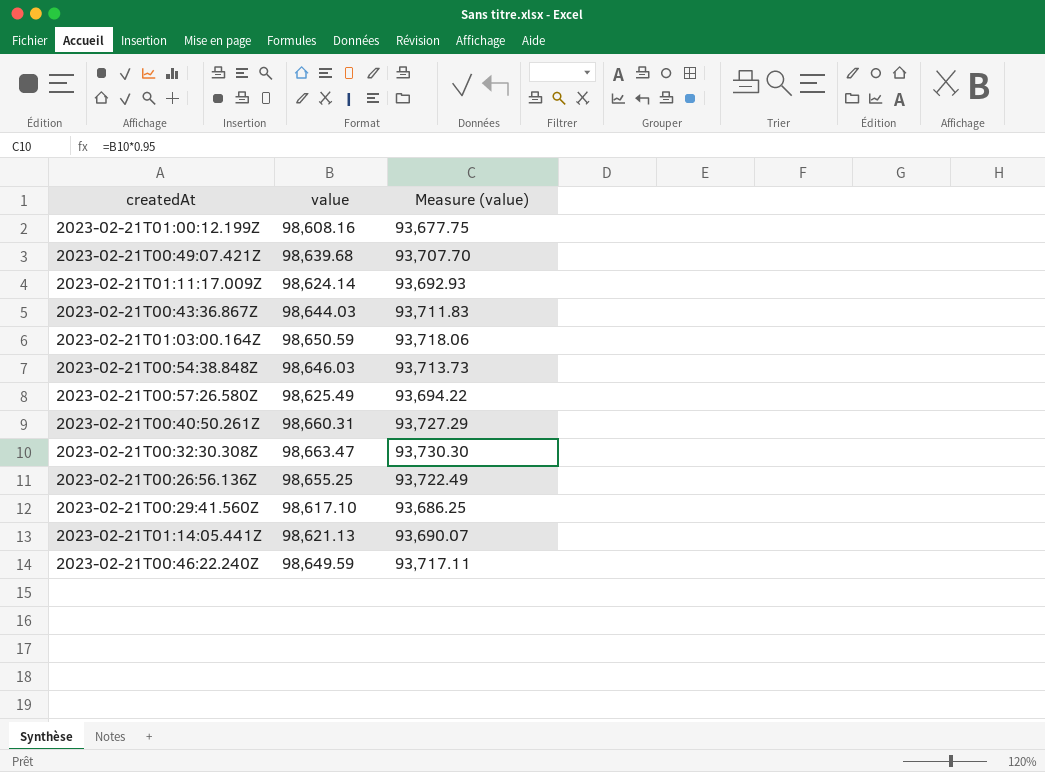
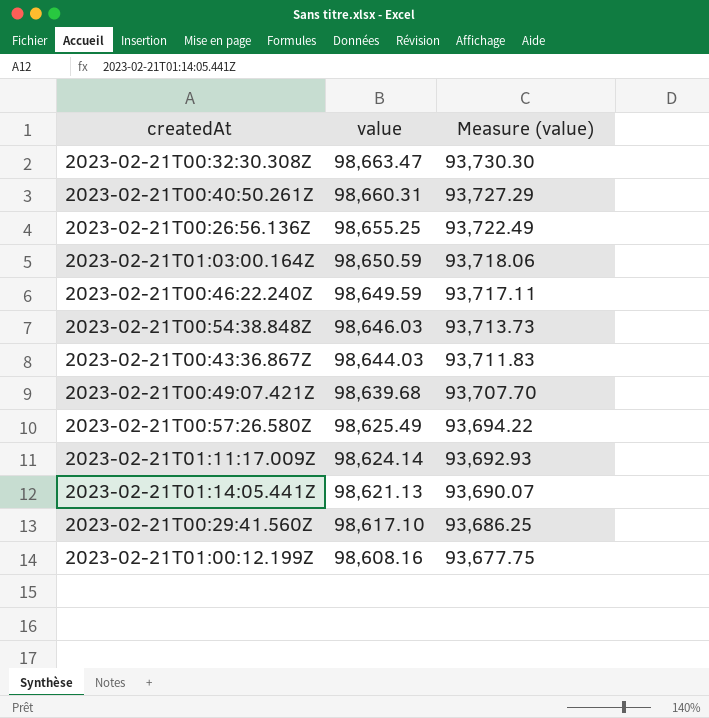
row order: none -> value descending

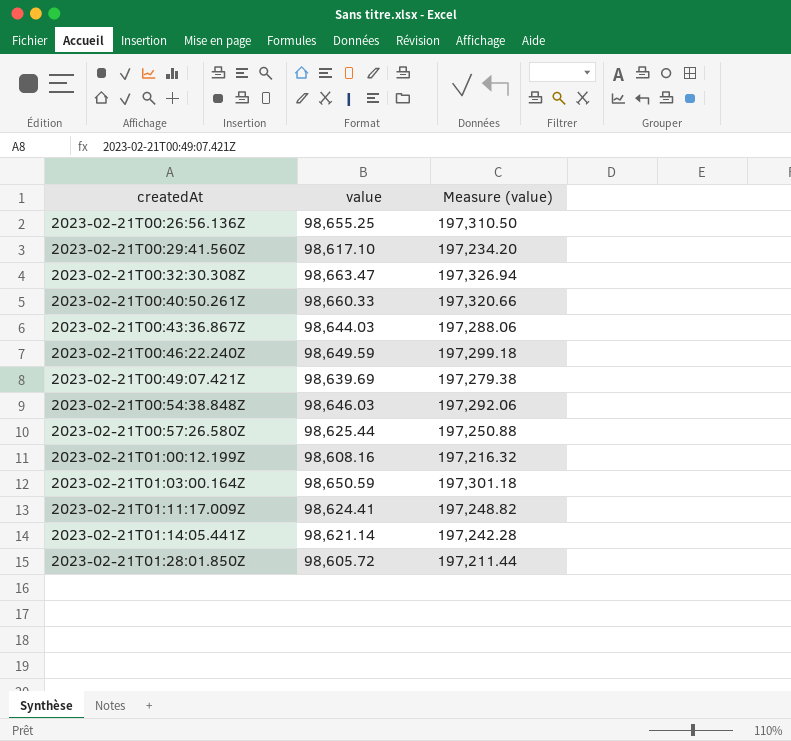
row order: value descending -> createdAt ascending
column Measure (value) | formula: [value] * 0.95 -> [value] * 2
2023-02-21T00:40:50.261Z | value: 98,660.31 -> 98,660.33
2023-02-21T00:49:07.421Z | value: 98,639.68 -> 98,639.69
2023-02-21T00:57:26.580Z | value: 98,625.49 -> 98,625.44
2023-02-21T01:11:17.009Z | value: 98,624.14 -> 98,624.41
2023-02-21T01:14:05.441Z | value: 98,621.13 -> 98,621.14
row 2023-02-21T01:28:01.850Z: none -> 98,605.72 | 197,211.44

